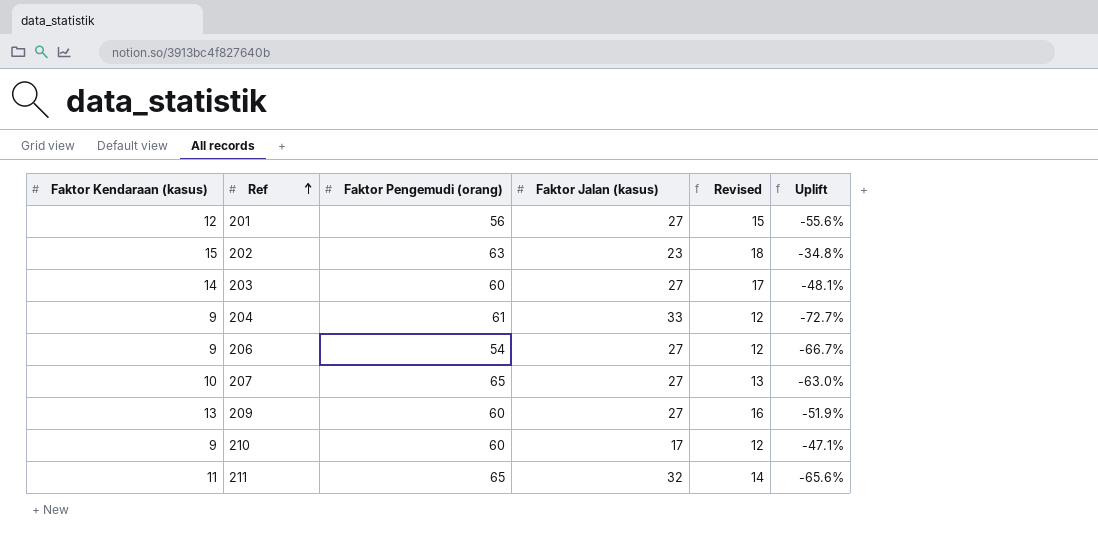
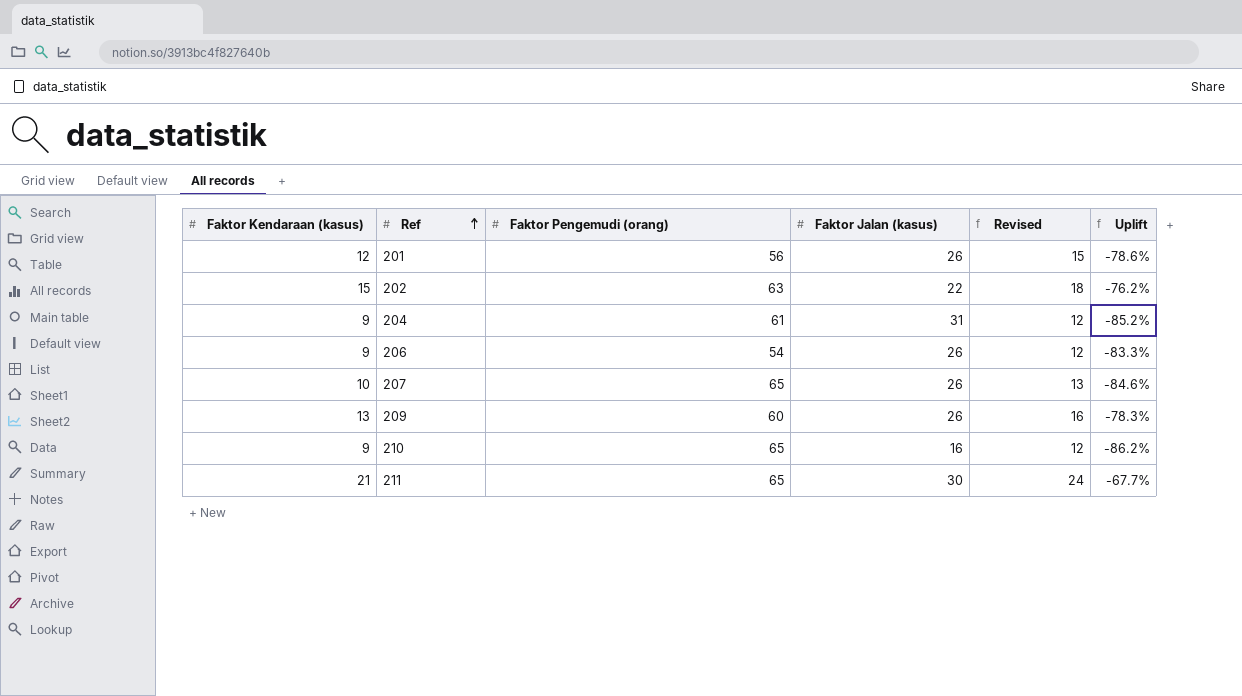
column Uplift | formula: ([Faktor Kendaraan (kasus)] - [Faktor Jalan (kasus)]) / [Faktor Jalan (kasus)] -> ([Faktor Kendaraan (kasus)] - [Faktor Pengemudi (orang)]) / [Faktor Pengemudi (orang)]
row 203: 14 | 60 | 27 | 17 | -48.1% -> none
201 | Faktor Jalan (kasus): 27 -> 26
202 | Faktor Jalan (kasus): 23 -> 22
204 | Faktor Jalan (kasus): 33 -> 31
206 | Faktor Jalan (kasus): 27 -> 26
207 | Faktor Jalan (kasus): 27 -> 26
209 | Faktor Jalan (kasus): 27 -> 26
210 | Faktor Pengemudi (orang): 60 -> 65
210 | Faktor Jalan (kasus): 17 -> 16
211 | Faktor Kendaraan (kasus): 11 -> 21
211 | Faktor Jalan (kasus): 32 -> 30
211 | Revised: 14 -> 24

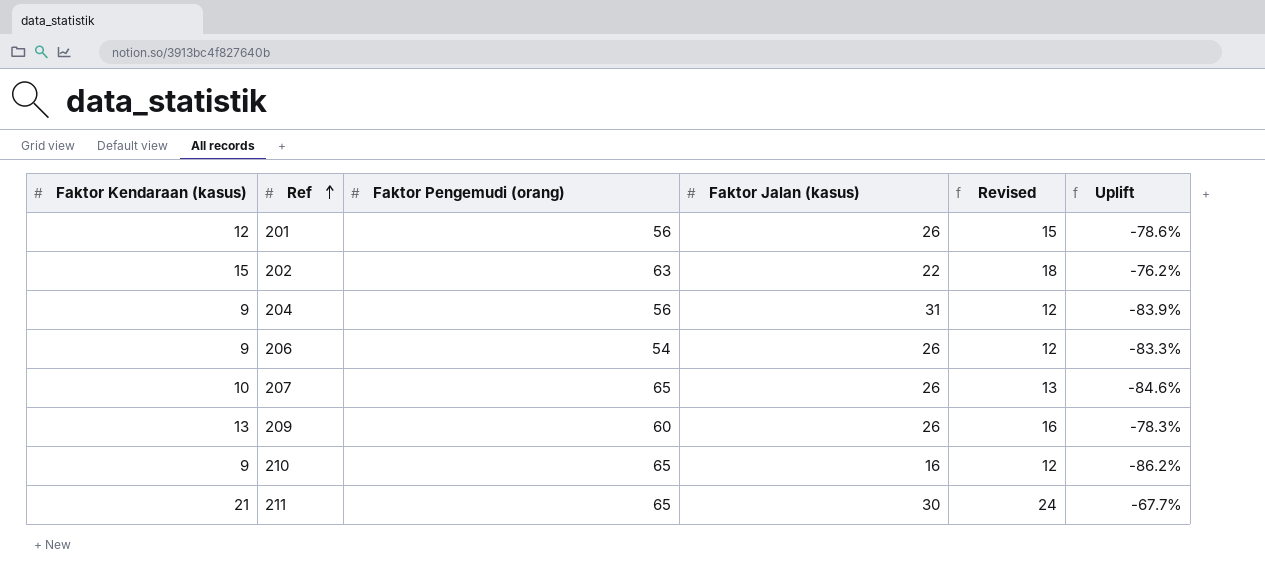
204 | Faktor Pengemudi (orang): 61 -> 56
204 | Uplift: -85.2% -> -83.9%

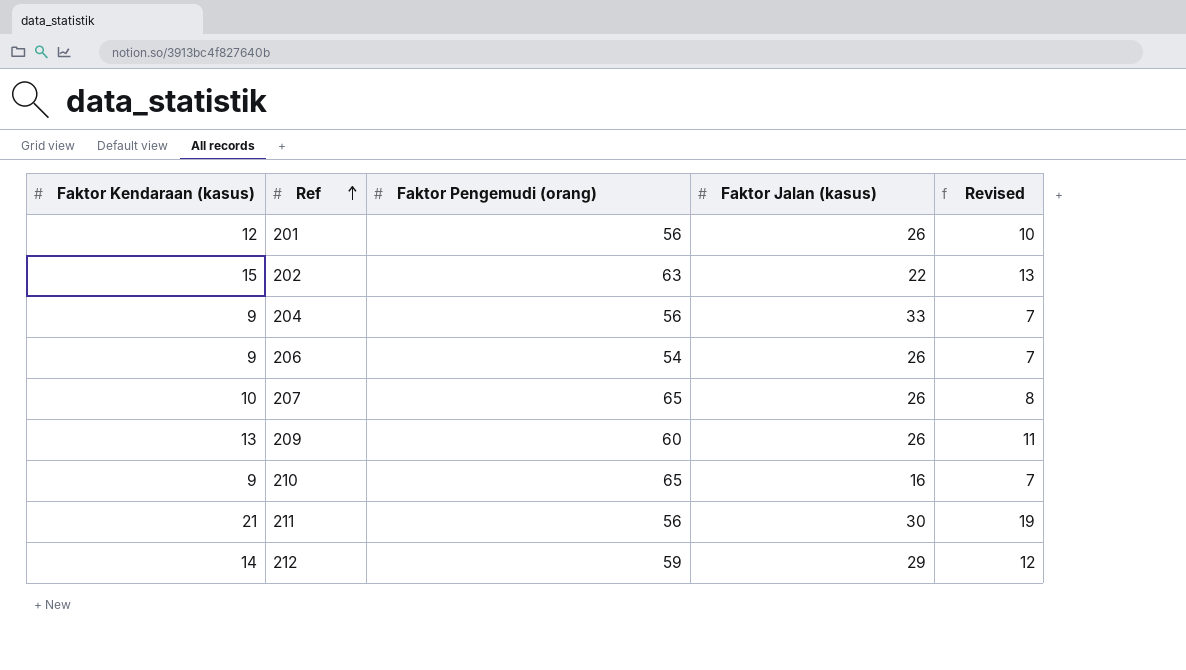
column Uplift | formula: ([Faktor Kendaraan (kasus)] - [Faktor Pengemudi (orang)]) / [Faktor Pengemudi (orang)] -> none
column Revised | formula: [Faktor Kendaraan (kasus)] + 3 -> [Faktor Kendaraan (kasus)] - 2
204 | Faktor Jalan (kasus): 31 -> 33
211 | Faktor Pengemudi (orang): 65 -> 56
row 212: none -> 14 | 59 | 29 | 12

